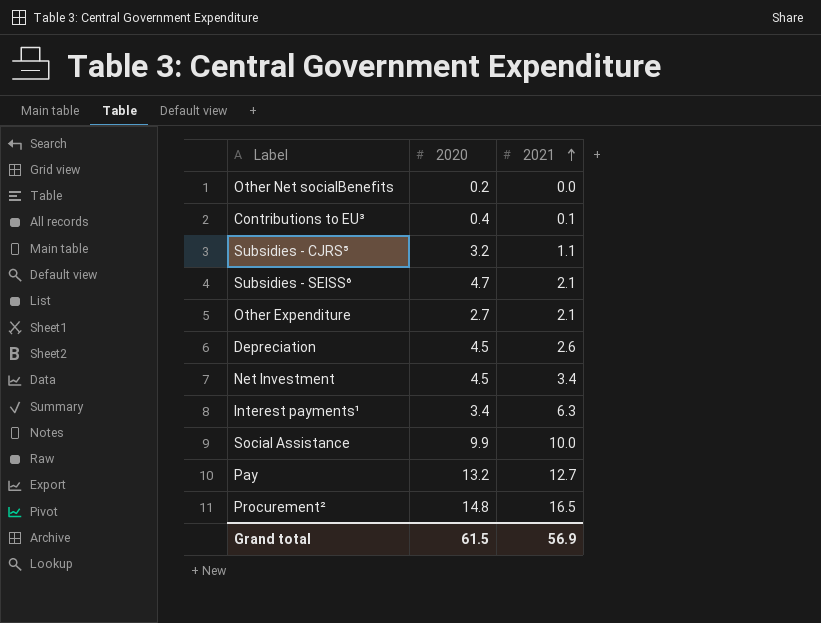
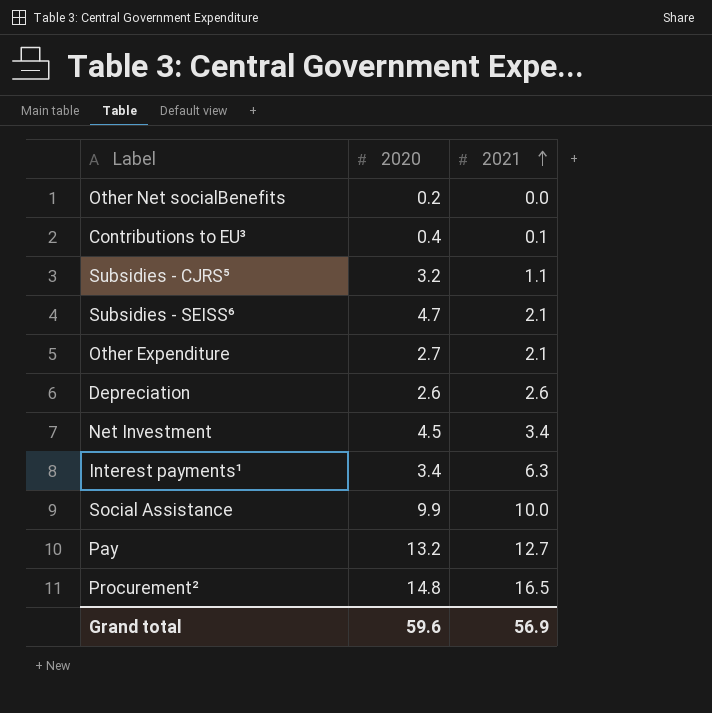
Depreciation | 2020: 4.5 -> 2.6
Grand total | 2020: 61.5 -> 59.6

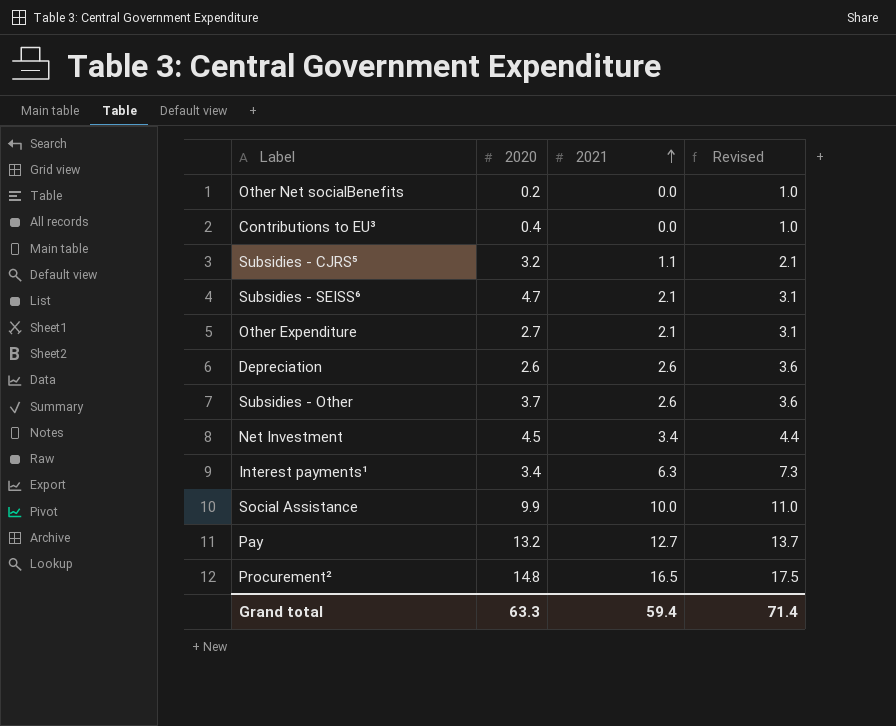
column Revised | formula: none -> [2021] + 1
Contributions to EU³ | 2021: 0.1 -> 0.0
row Subsidies - Other: none -> 3.7 | 2.6 | 3.6
Grand total | 2020: 59.6 -> 63.3
Grand total | 2021: 56.9 -> 59.4

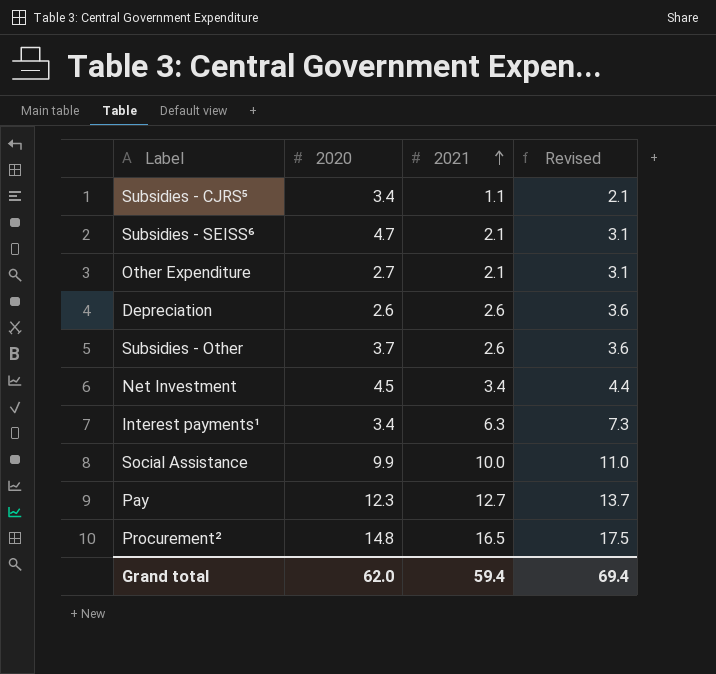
row Other Net socialBenefits: 0.2 | 0.0 | 1.0 -> none
row Contributions to EU³: 0.4 | 0.0 | 1.0 -> none
Subsidies - CJRS⁵ | 2020: 3.2 -> 3.4
Pay | 2020: 13.2 -> 12.3
Grand total | 2020: 63.3 -> 62.0
Grand total | Revised: 71.4 -> 69.4

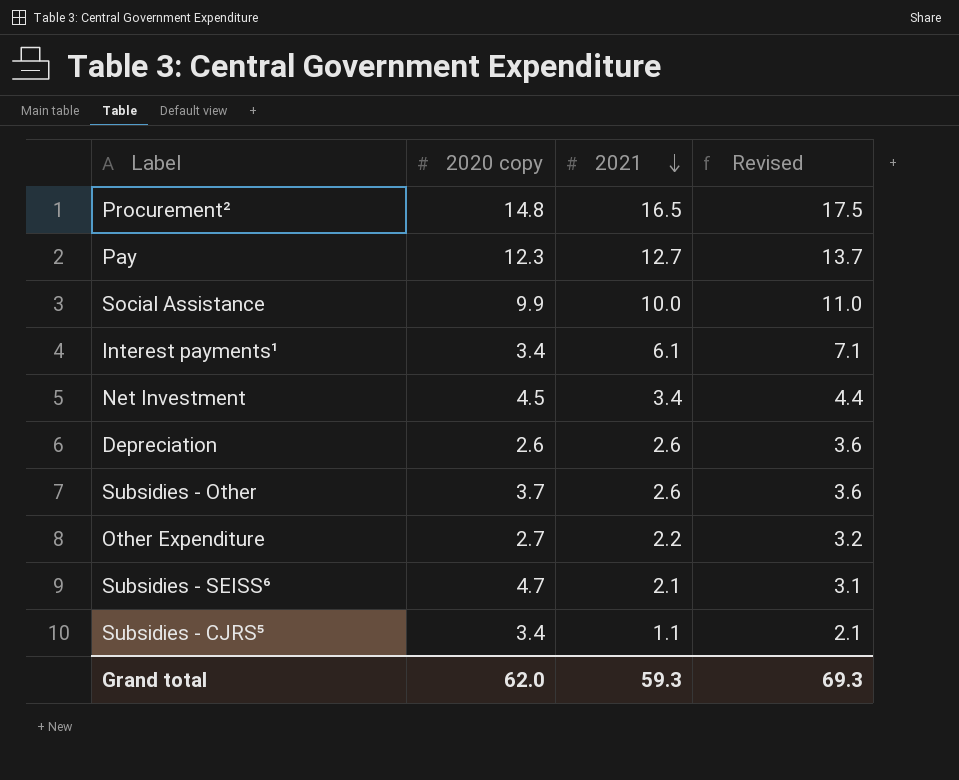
row order: 2021 ascending -> 2021 descending
column name: 2020 -> 2020 copy
Interest payments¹ | 2021: 6.3 -> 6.1
Interest payments¹ | Revised: 7.3 -> 7.1
Other Expenditure | 2021: 2.1 -> 2.2
Other Expenditure | Revised: 3.1 -> 3.2
Grand total | 2021: 59.4 -> 59.3
Grand total | Revised: 69.4 -> 69.3

